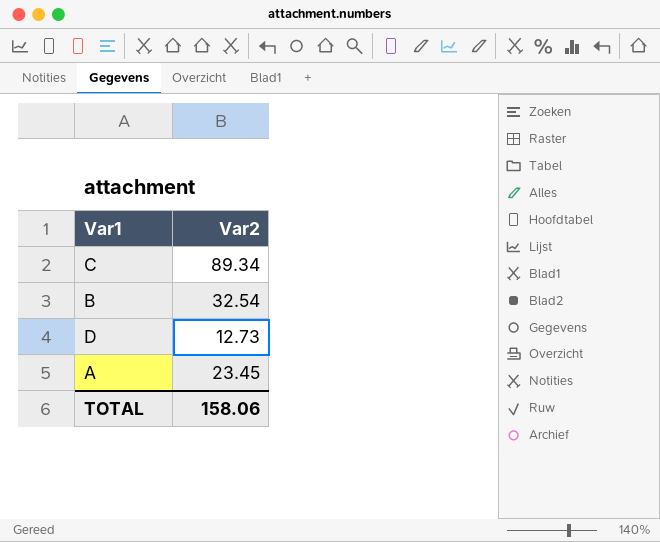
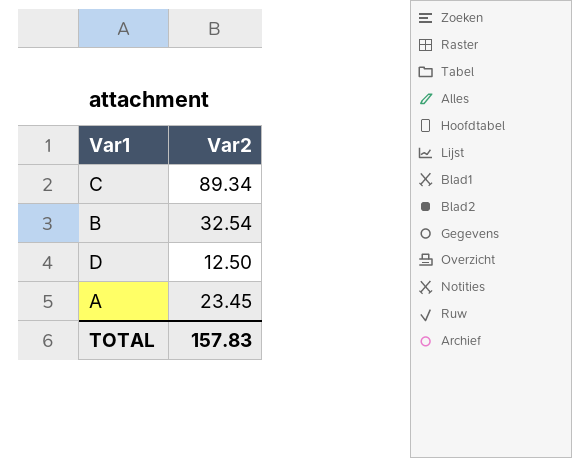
D | Var2: 12.73 -> 12.50
TOTAL | Var2: 158.06 -> 157.83

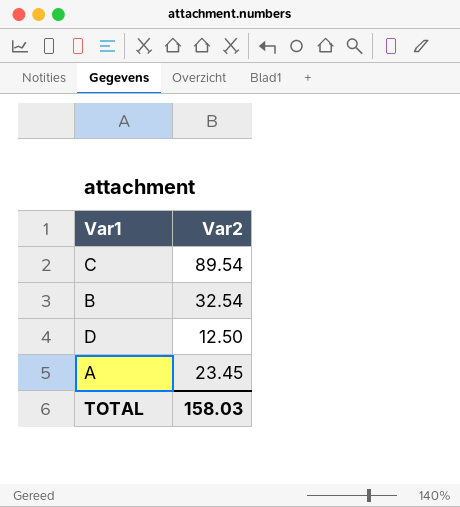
C | Var2: 89.34 -> 89.54
TOTAL | Var2: 157.83 -> 158.03

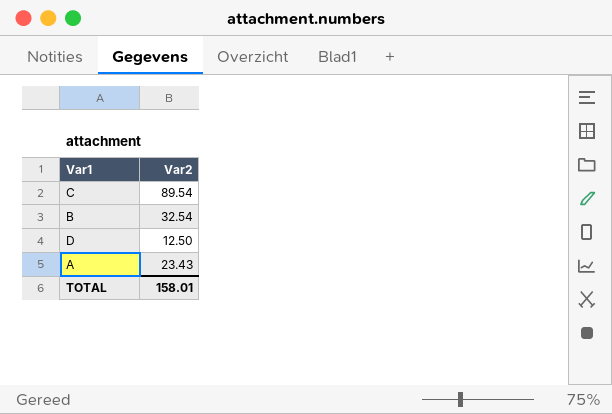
A | Var2: 23.45 -> 23.43
TOTAL | Var2: 158.03 -> 158.01

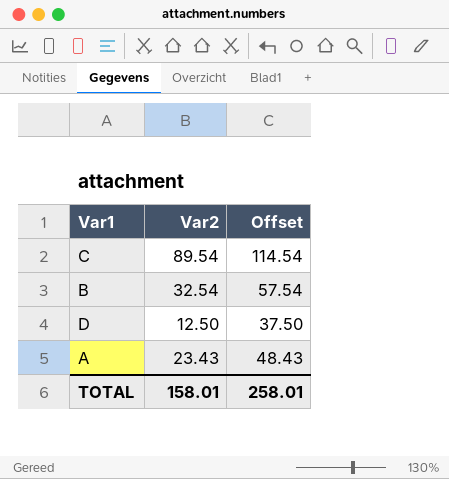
column Offset | formula: none -> [Var2] + 25

